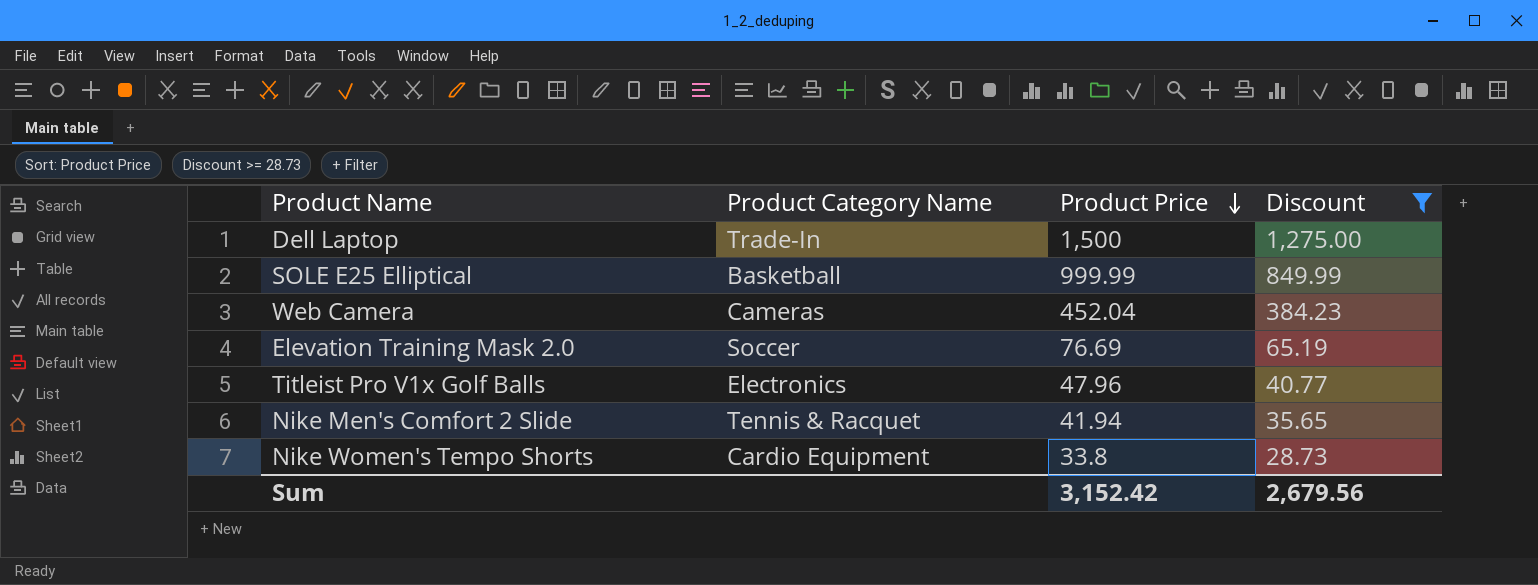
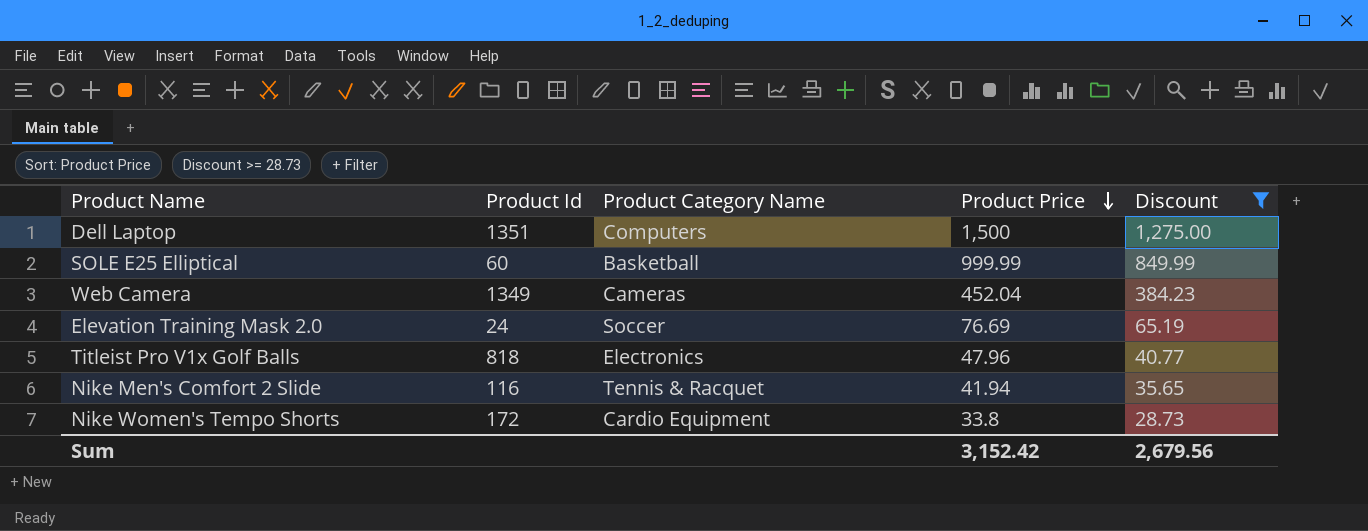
column Product Id | position: none -> 2
Dell Laptop | Product Category Name: Trade-In -> Computers

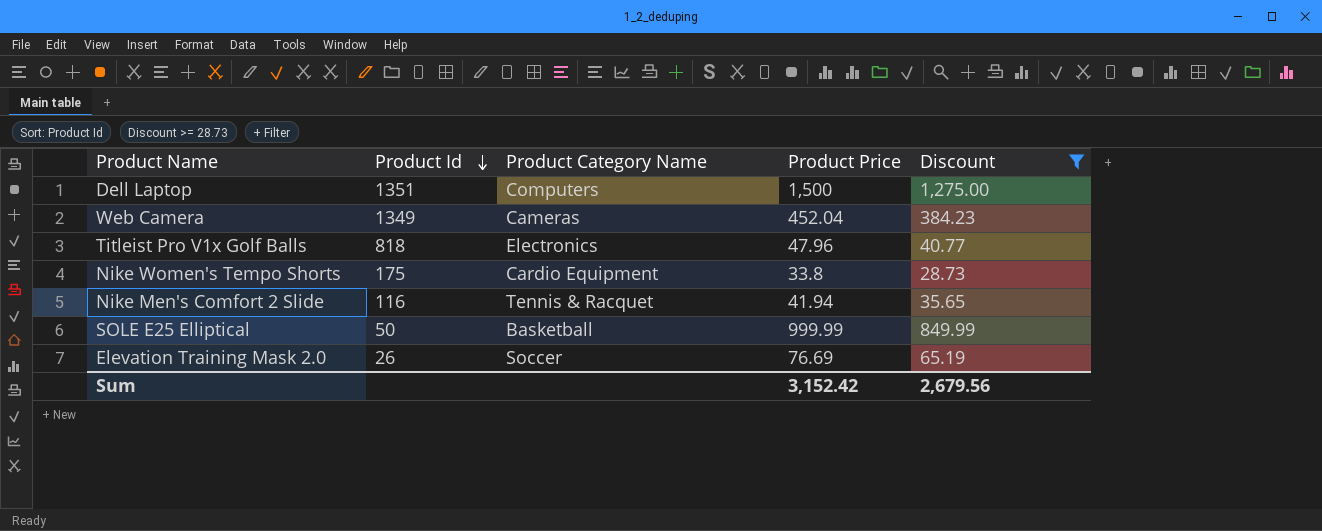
row order: Product Price descending -> Product Id descending
Nike Women's Tempo Shorts | Product Id: 172 -> 175
SOLE E25 Elliptical | Product Id: 60 -> 50
Elevation Training Mask 2.0 | Product Id: 24 -> 26

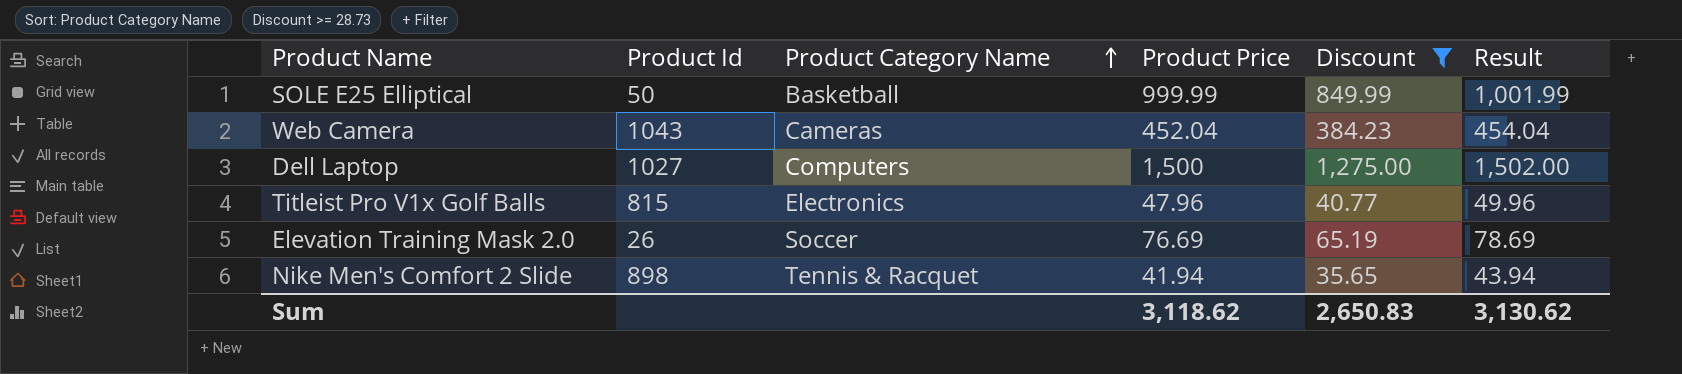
row order: Product Id descending -> Product Category Name ascending
column Result | formula: none -> [Product Price] + 2
row Nike Women's Tempo Shorts: 175 | Cardio Equipment | 33.8 | 28.73 -> none
Web Camera | Product Id: 1349 -> 1043
Dell Laptop | Product Id: 1351 -> 1027
Titleist Pro V1x Golf Balls | Product Id: 818 -> 815
Nike Men's Comfort 2 Slide | Product Id: 116 -> 898
Sum | Product Price: 3,152.42 -> 3,118.62
Sum | Discount: 2,679.56 -> 2,650.83

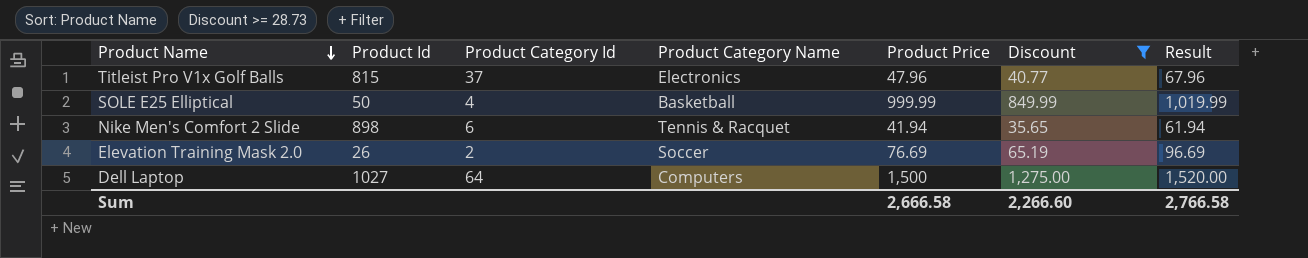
row order: Product Category Name ascending -> Product Name descending
column Product Category Id | position: none -> 3
column Result | formula: [Product Price] + 2 -> [Product Price] + 20
row Web Camera: 1043 | Cameras | 452.04 | 384.23 | 454.04 -> none
Sum | Product Price: 3,118.62 -> 2,666.58
Sum | Discount: 2,650.83 -> 2,266.60
Sum | Result: 3,130.62 -> 2,766.58

